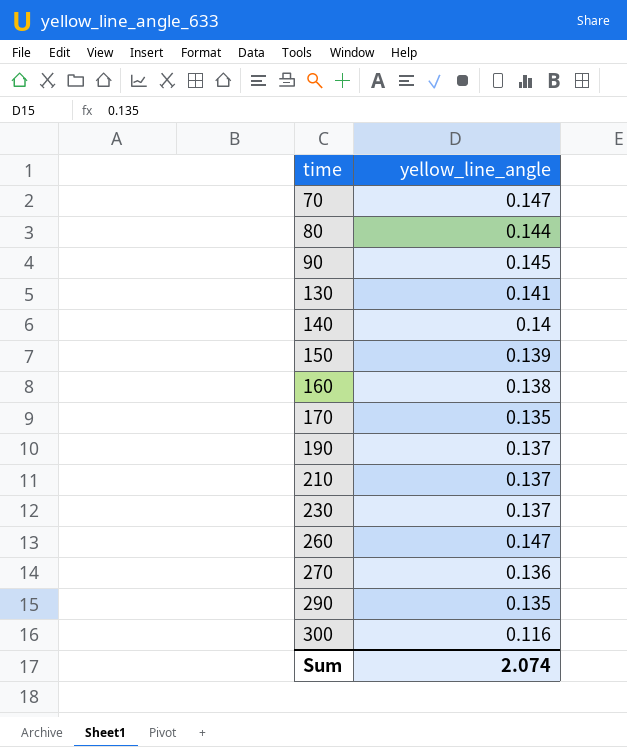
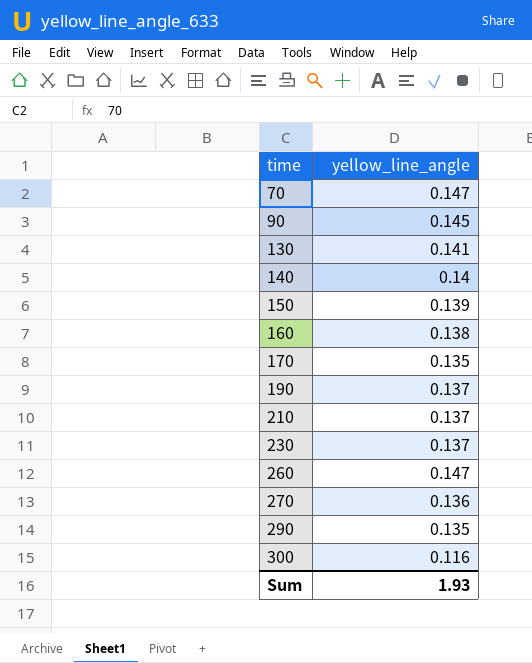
row 80: 0.144 -> none
Sum | yellow_line_angle: 2.074 -> 1.93

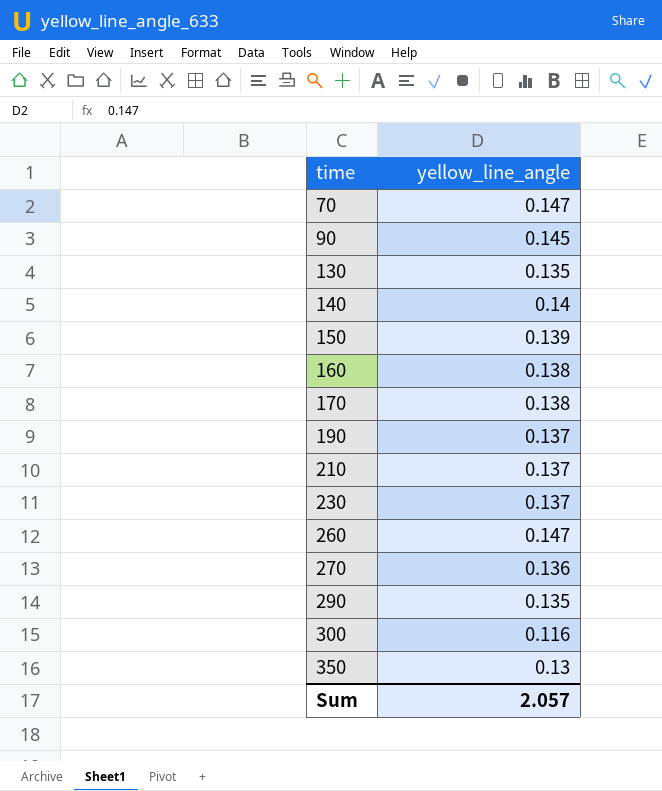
130 | yellow_line_angle: 0.141 -> 0.135
170 | yellow_line_angle: 0.135 -> 0.138
row 350: none -> 0.13
Sum | yellow_line_angle: 1.93 -> 2.057

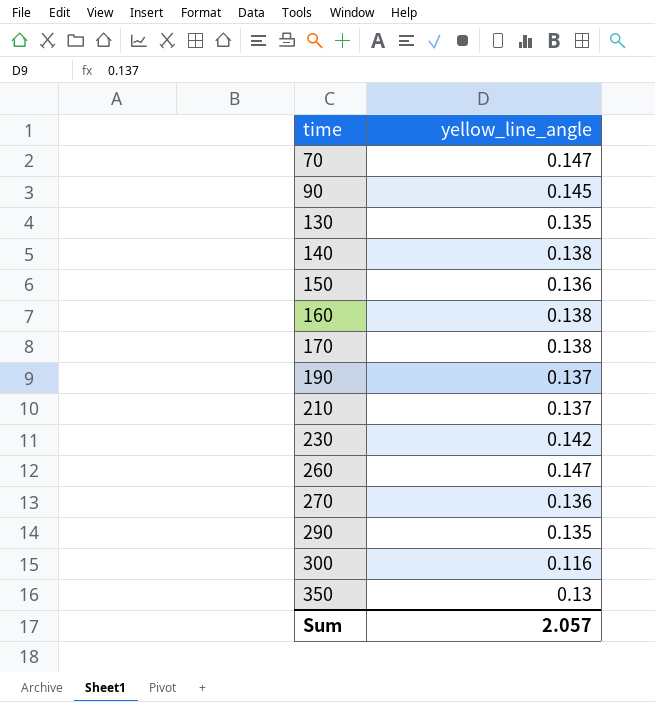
140 | yellow_line_angle: 0.14 -> 0.138
150 | yellow_line_angle: 0.139 -> 0.136
230 | yellow_line_angle: 0.137 -> 0.142

